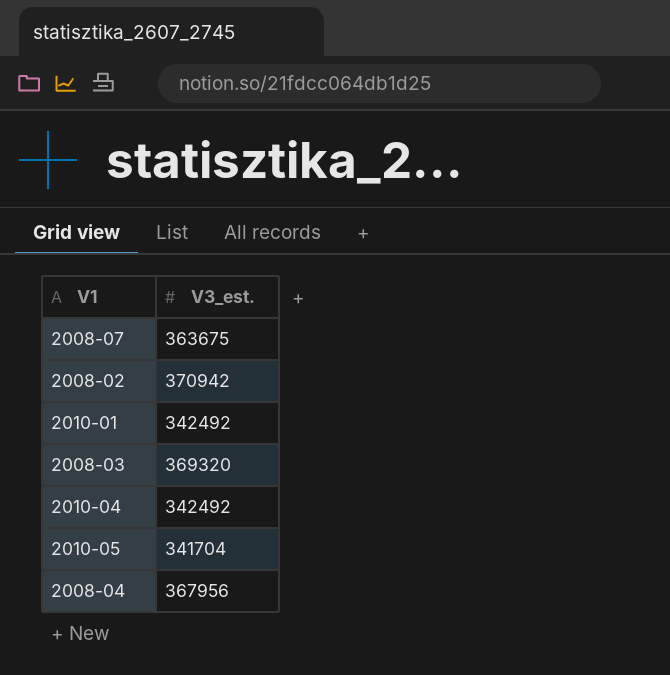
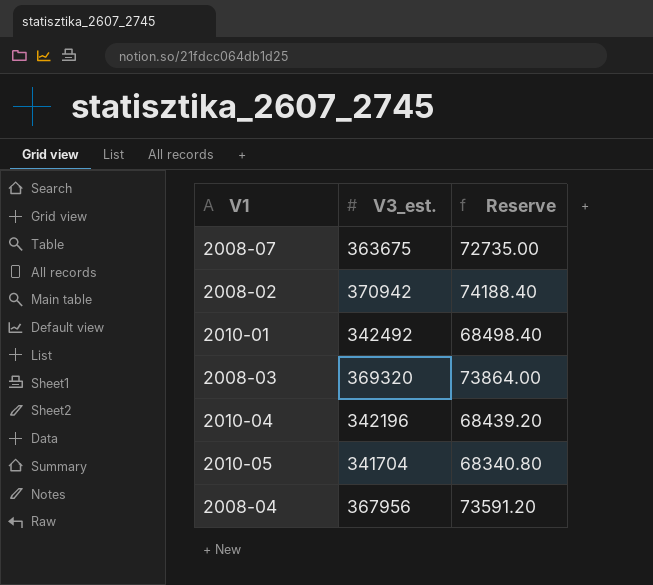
column Reserve | formula: none -> [V3_est.] * 0.2
2010-04 | V3_est.: 342492 -> 342196

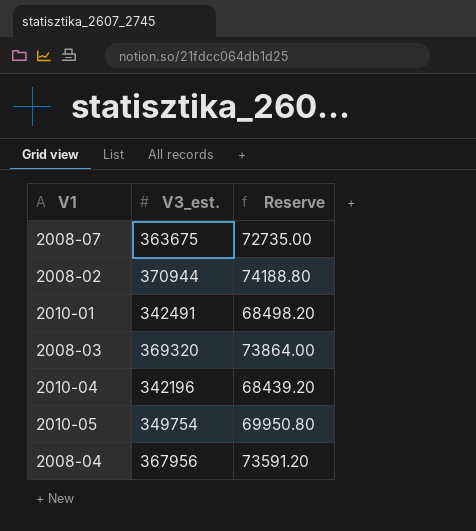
2008-02 | V3_est.: 370942 -> 370944
2008-02 | Reserve: 74188.40 -> 74188.80
2010-01 | V3_est.: 342492 -> 342491
2010-01 | Reserve: 68498.40 -> 68498.20
2010-05 | V3_est.: 341704 -> 349754
2010-05 | Reserve: 68340.80 -> 69950.80

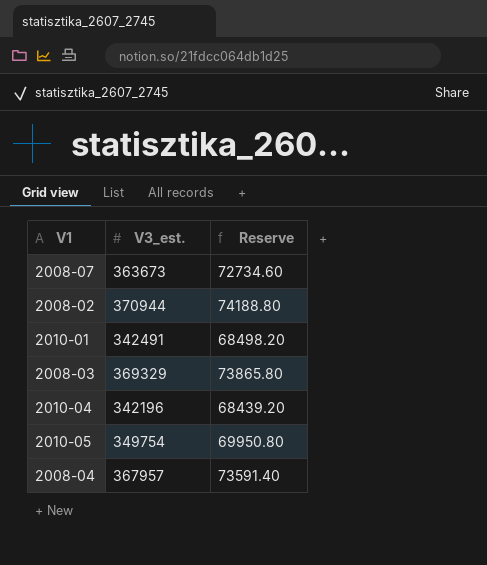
2008-07 | V3_est.: 363675 -> 363673
2008-07 | Reserve: 72735.00 -> 72734.60
2008-03 | V3_est.: 369320 -> 369329
2008-03 | Reserve: 73864.00 -> 73865.80
2008-04 | V3_est.: 367956 -> 367957
2008-04 | Reserve: 73591.20 -> 73591.40

